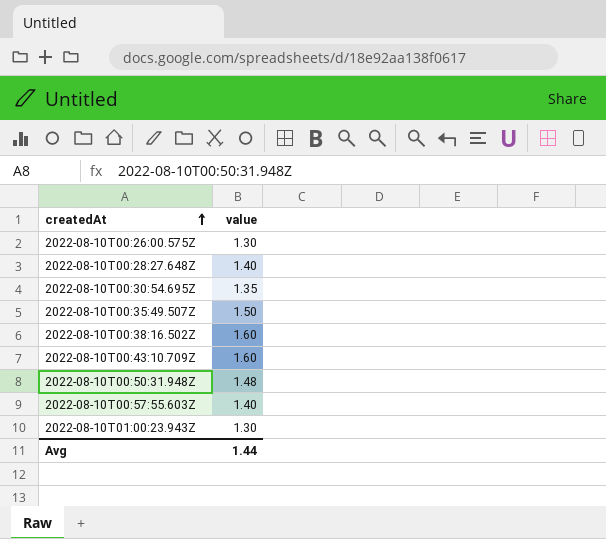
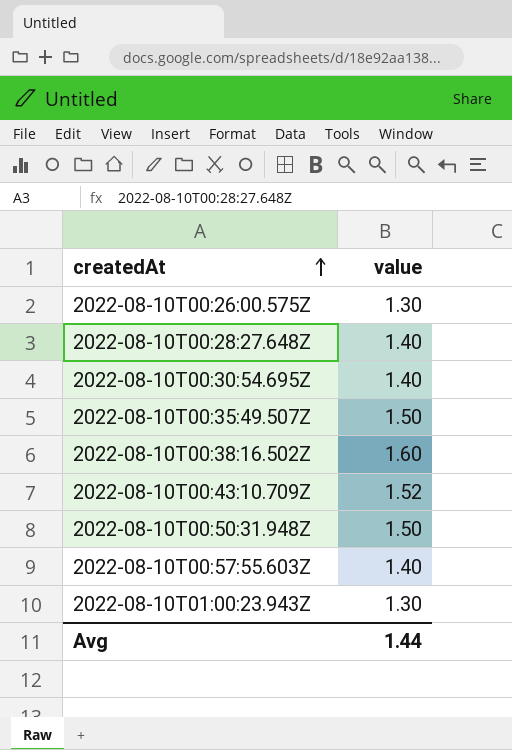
2022-08-10T00:30:54.695Z | value: 1.35 -> 1.40
2022-08-10T00:43:10.709Z | value: 1.60 -> 1.52
2022-08-10T00:50:31.948Z | value: 1.48 -> 1.50

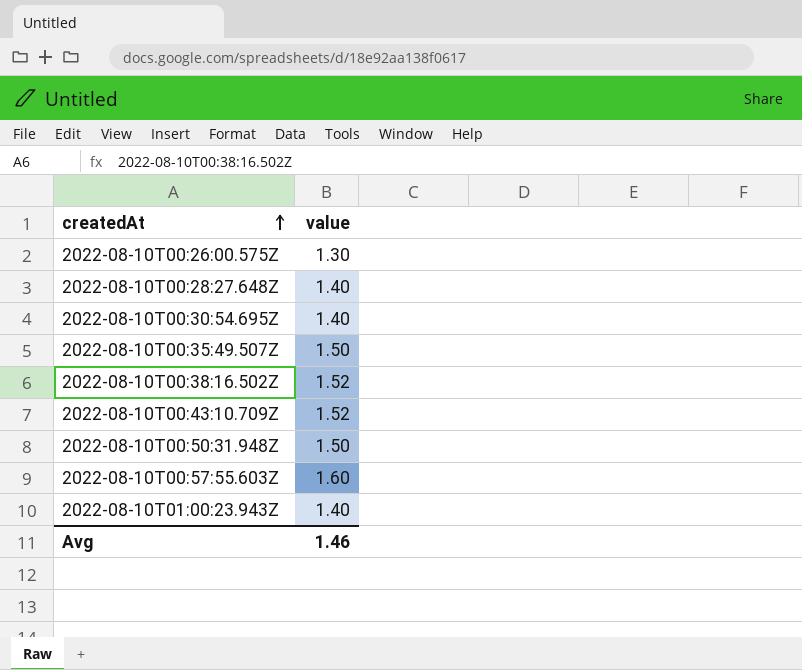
2022-08-10T00:38:16.502Z | value: 1.60 -> 1.52
2022-08-10T00:57:55.603Z | value: 1.40 -> 1.60
2022-08-10T01:00:23.943Z | value: 1.30 -> 1.40
Avg | value: 1.44 -> 1.46

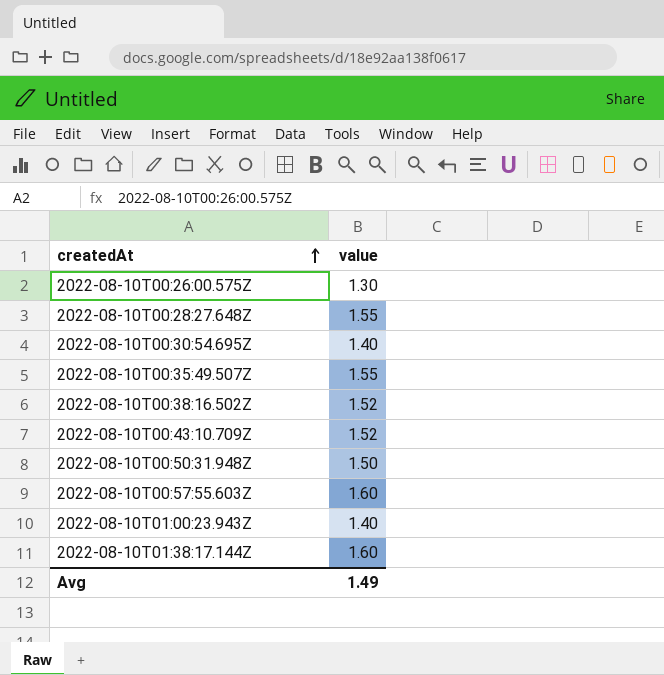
2022-08-10T00:28:27.648Z | value: 1.40 -> 1.55
2022-08-10T00:35:49.507Z | value: 1.50 -> 1.55
row 2022-08-10T01:38:17.144Z: none -> 1.60
Avg | value: 1.46 -> 1.49

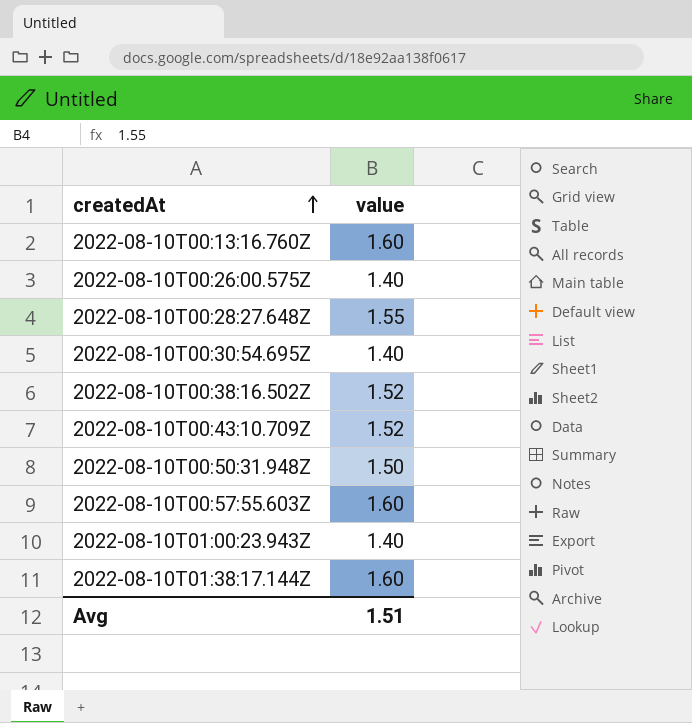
row 2022-08-10T00:35:49.507Z: 1.55 -> none
row 2022-08-10T00:13:16.760Z: none -> 1.60
2022-08-10T00:26:00.575Z | value: 1.30 -> 1.40
Avg | value: 1.49 -> 1.51

